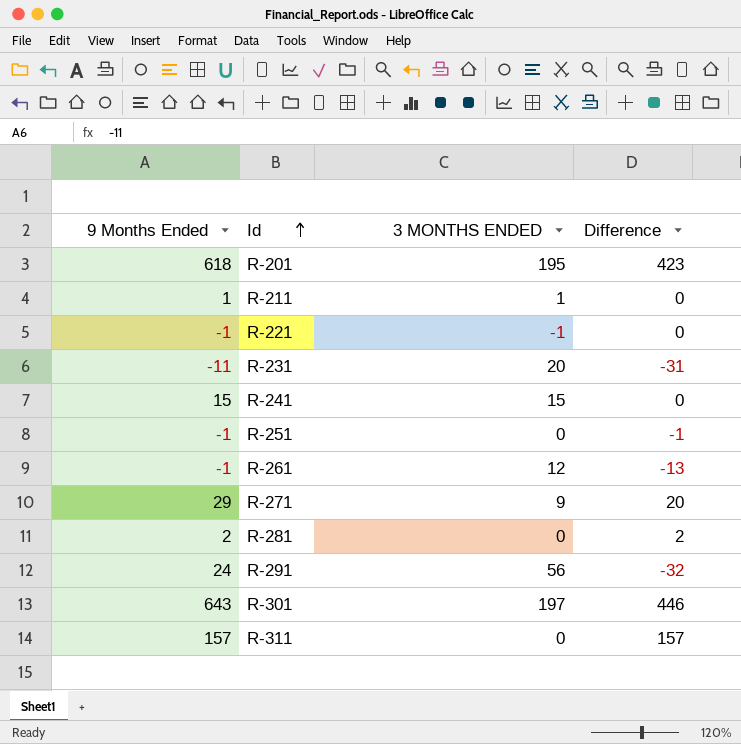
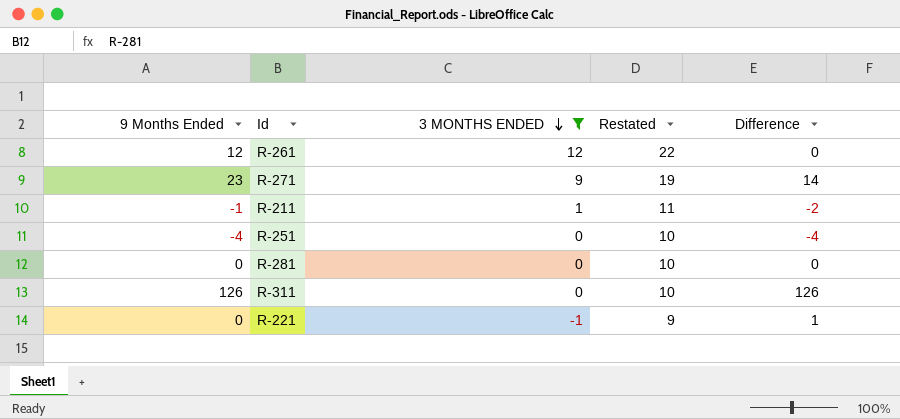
filter: none -> 3 MONTHS ENDED <= 12
row order: Id ascending -> 3 MONTHS ENDED descending
column Restated | formula: none -> [3 MONTHS ENDED] + 10
R-261 | 9 Months Ended: -1 -> 12
R-261 | Difference: -13 -> 0
R-271 | 9 Months Ended: 29 -> 23
R-271 | Difference: 20 -> 14
R-211 | 9 Months Ended: 1 -> -1
R-211 | Difference: 0 -> -2
R-251 | 9 Months Ended: -1 -> -4
R-251 | Difference: -1 -> -4
R-281 | 9 Months Ended: 2 -> 0
R-281 | Difference: 2 -> 0
R-311 | 9 Months Ended: 157 -> 126
R-311 | Difference: 157 -> 126
R-221 | 9 Months Ended: -1 -> 0
R-221 | Difference: 0 -> 1

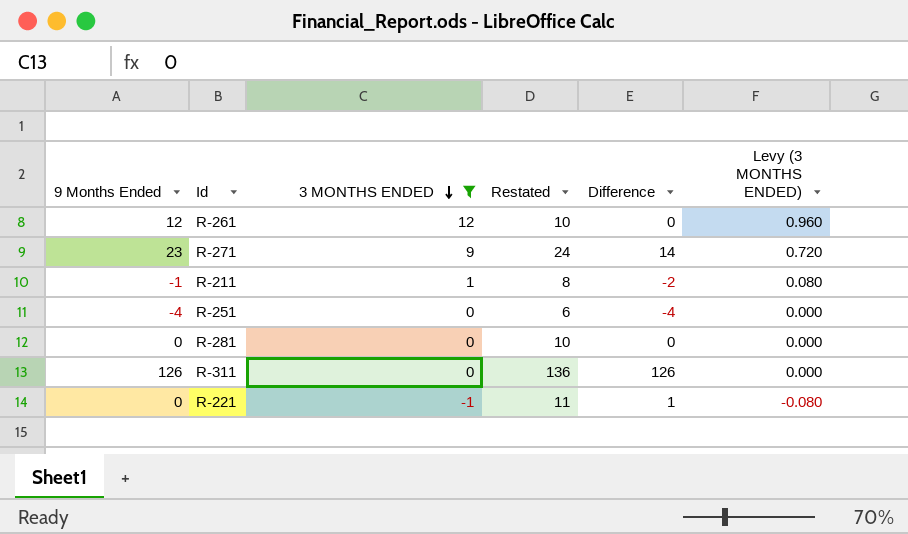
column Restated | formula: [3 MONTHS ENDED] + 10 -> [Difference] + 10
column Levy (3 MONTHS ENDED) | formula: none -> [3 MONTHS ENDED] * 0.08

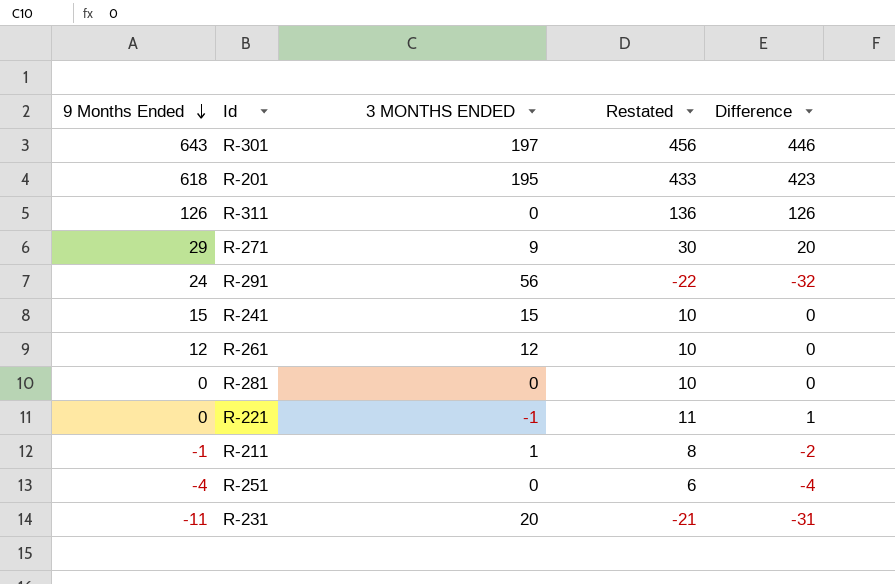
filter: 3 MONTHS ENDED <= 12 -> none
row order: 3 MONTHS ENDED descending -> 9 Months Ended descending
column Levy (3 MONTHS ENDED) | formula: [3 MONTHS ENDED] * 0.08 -> none
R-271 | 9 Months Ended: 23 -> 29
R-271 | Restated: 24 -> 30
R-271 | Difference: 14 -> 20

